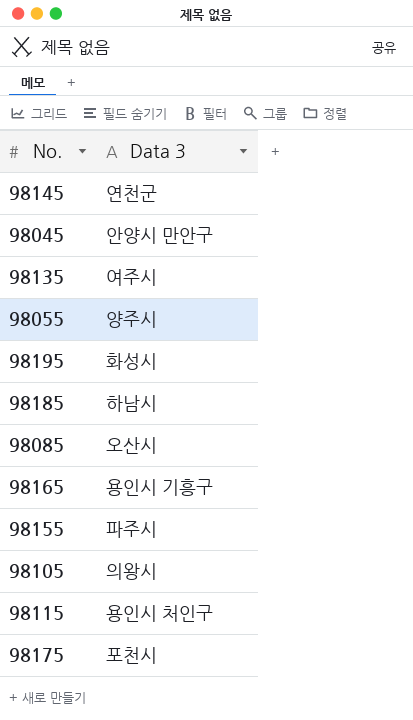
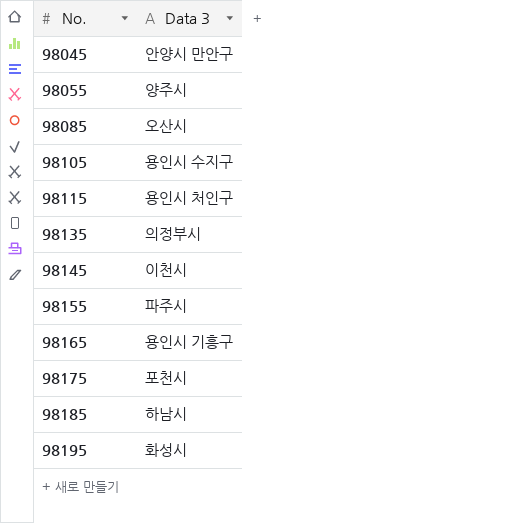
row order: none -> No. ascending
98105 | Data 3: 의왕시 -> 용인시 수지구
98135 | Data 3: 여주시 -> 의정부시
98145 | Data 3: 연천군 -> 이천시

